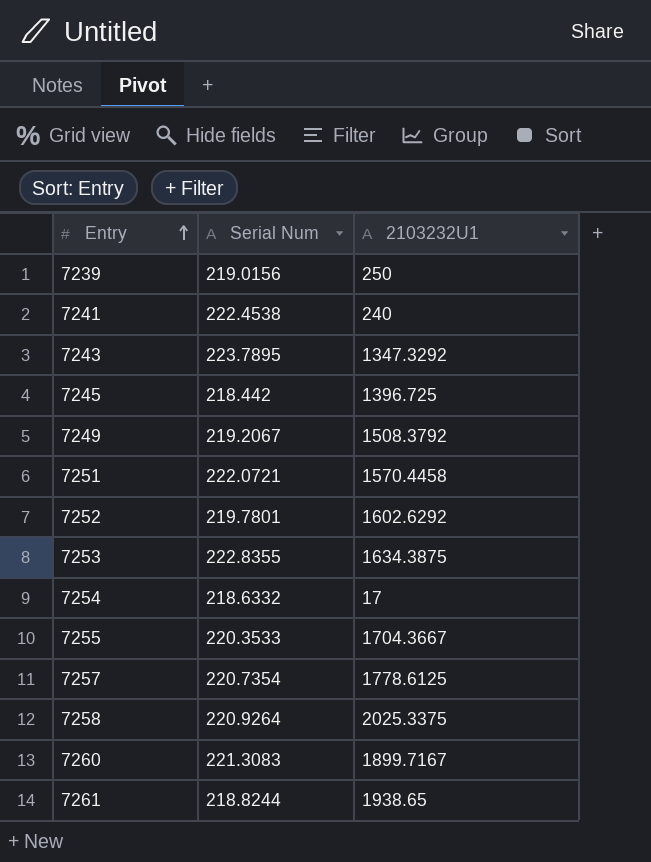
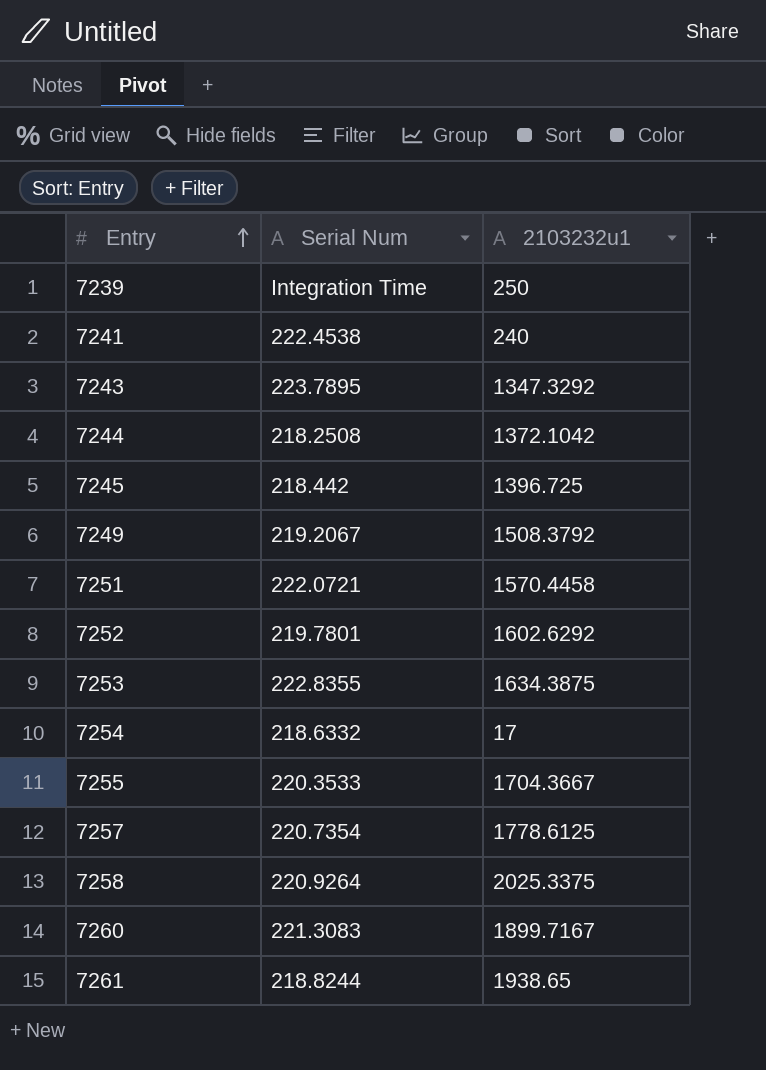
column name: 2103232U1 -> 2103232u1
7239 | Serial Num: 219.0156 -> Integration Time
row 7244: none -> 218.2508 | 1372.1042

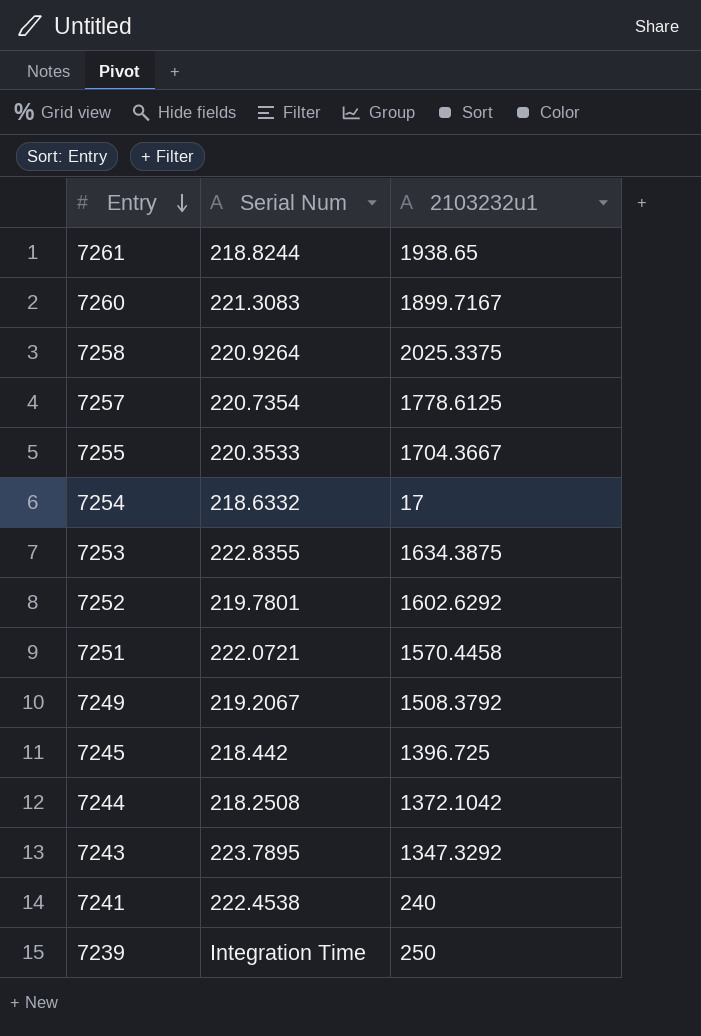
row order: Entry ascending -> Entry descending

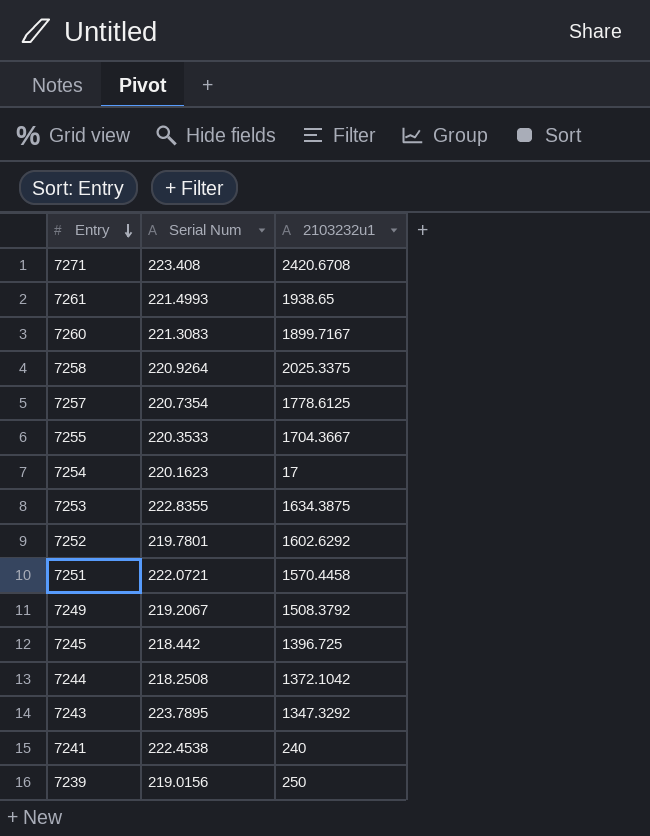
row 7271: none -> 223.408 | 2420.6708
7261 | Serial Num: 218.8244 -> 221.4993
7254 | Serial Num: 218.6332 -> 220.1623
7239 | Serial Num: Integration Time -> 219.0156

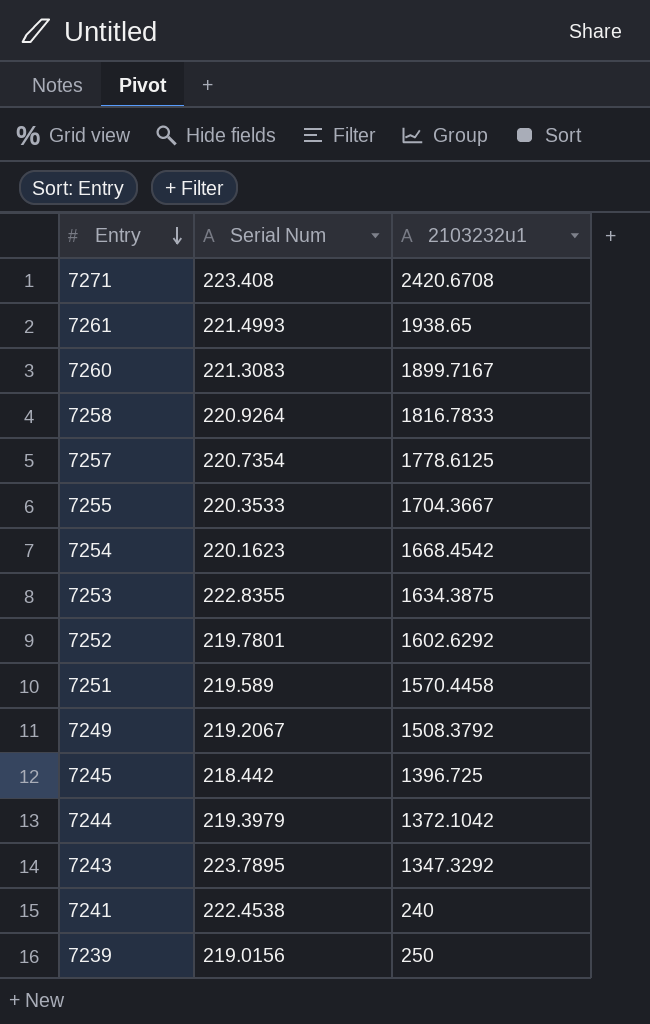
7258 | 2103232u1: 2025.3375 -> 1816.7833
7254 | 2103232u1: 17 -> 1668.4542
7251 | Serial Num: 222.0721 -> 219.589
7244 | Serial Num: 218.2508 -> 219.3979

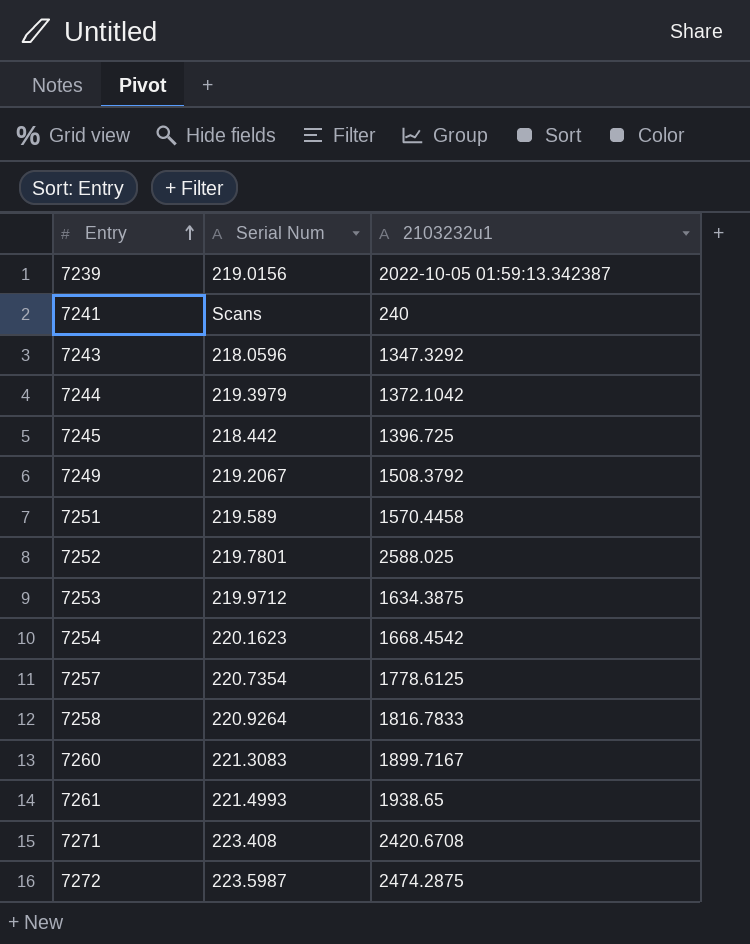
row order: Entry descending -> Entry ascending
row 7255: 220.3533 | 1704.3667 -> none
7239 | 2103232u1: 250 -> 2022-10-05 01:59:13.342387
7241 | Serial Num: 222.4538 -> Scans
7243 | Serial Num: 223.7895 -> 218.0596
7252 | 2103232u1: 1602.6292 -> 2588.025
7253 | Serial Num: 222.8355 -> 219.9712
row 7272: none -> 223.5987 | 2474.2875

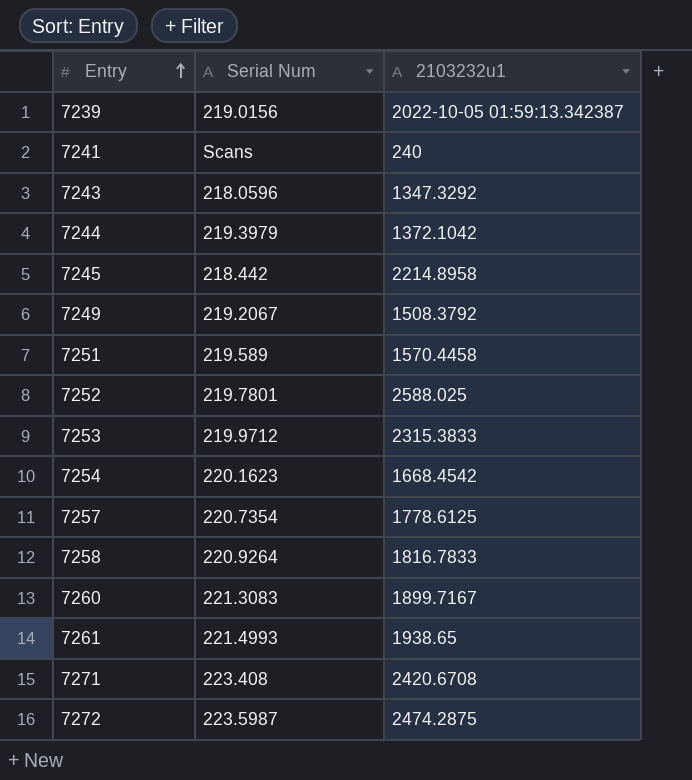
7245 | 2103232u1: 1396.725 -> 2214.8958
7253 | 2103232u1: 1634.3875 -> 2315.3833

